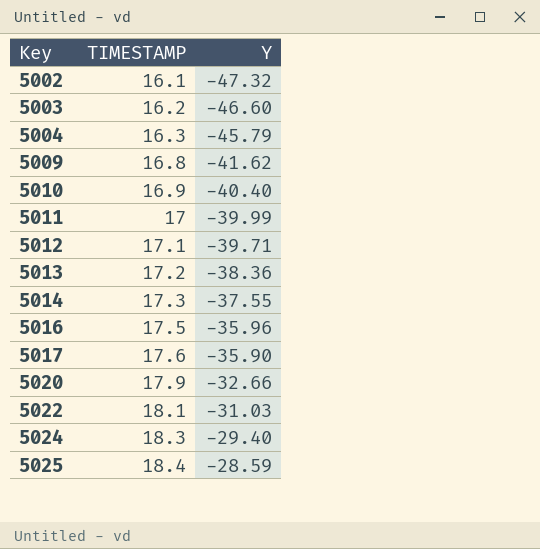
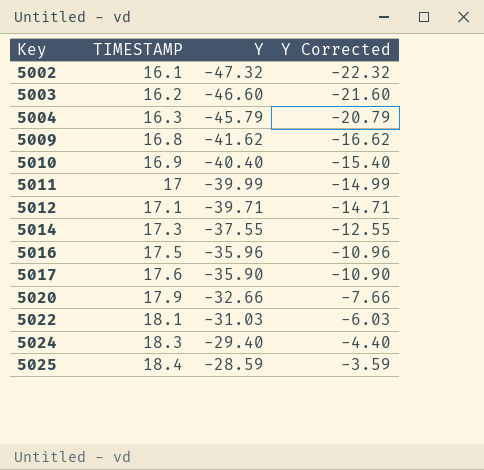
column Y Corrected | formula: none -> [Y] + 25
row 5013: 17.2 | -38.36 -> none

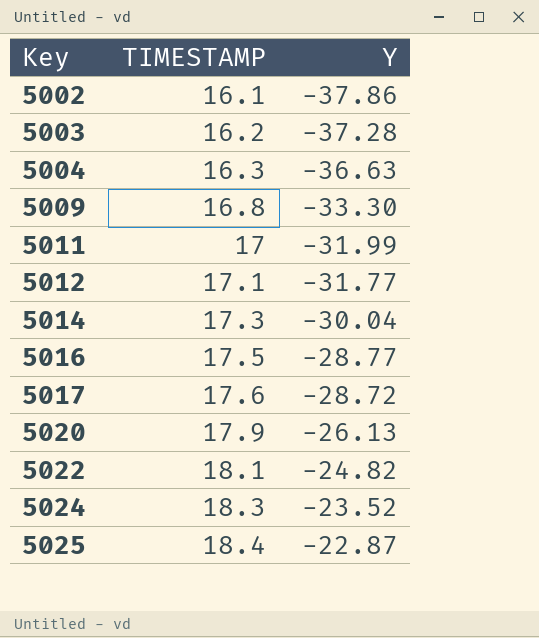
column Y Corrected | formula: [Y] + 25 -> none
row 5010: 16.9 | -40.40 | -15.40 -> none
5002 | Y: -47.32 -> -37.86
5003 | Y: -46.60 -> -37.28
5004 | Y: -45.79 -> -36.63
5009 | Y: -41.62 -> -33.30
5011 | Y: -39.99 -> -31.99
5012 | Y: -39.71 -> -31.77
5014 | Y: -37.55 -> -30.04
5016 | Y: -35.96 -> -28.77
5017 | Y: -35.90 -> -28.72
5020 | Y: -32.66 -> -26.13
5022 | Y: -31.03 -> -24.82
5024 | Y: -29.40 -> -23.52
5025 | Y: -28.59 -> -22.87

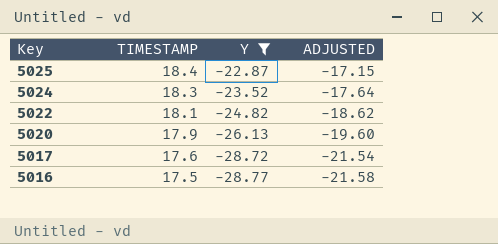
filter: none -> Y >= -28.77
row order: Key ascending -> Key descending
column ADJUSTED | formula: none -> [Y] * 0.75

